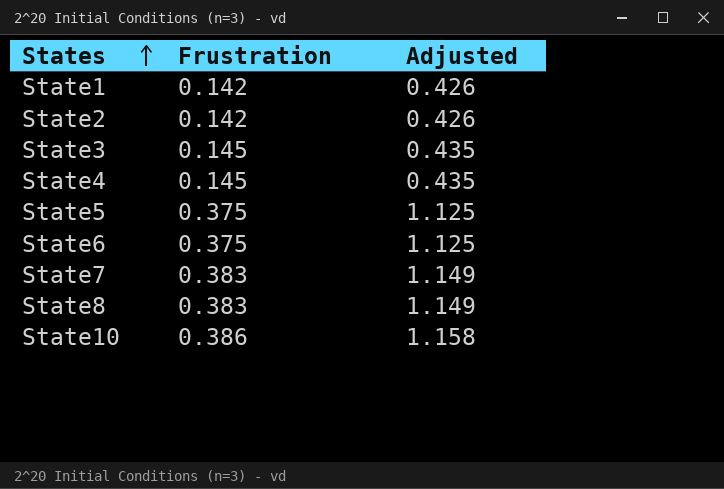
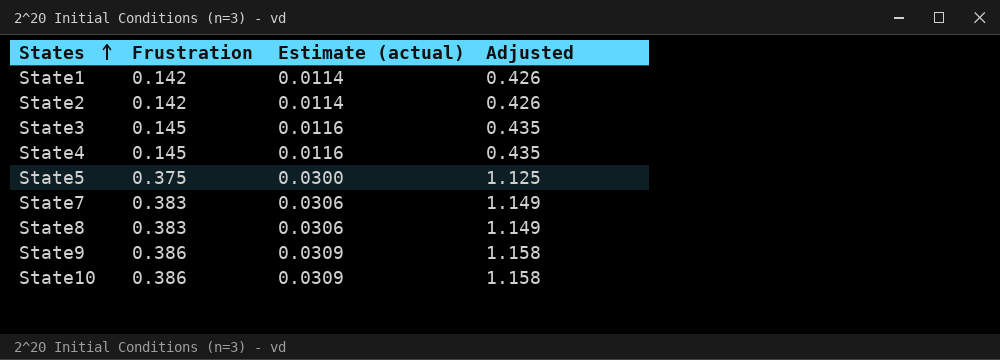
column Estimate (actual) | formula: none -> [Frustration] * 0.08
row State6: 0.375 | 1.125 -> none
row State9: none -> 0.386 | 0.0309 | 1.158

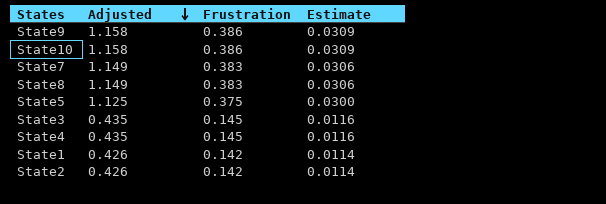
row order: States ascending -> Adjusted descending
column Adjusted | position: 4 -> 2
column name: Estimate (actual) -> Estimate

